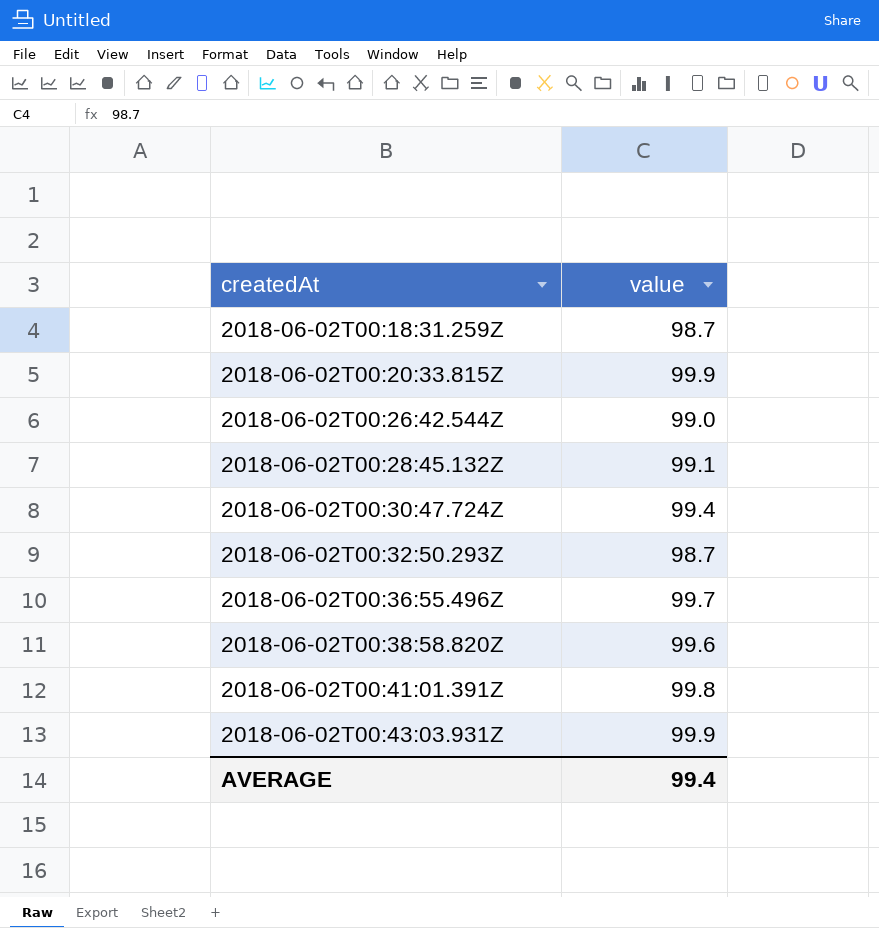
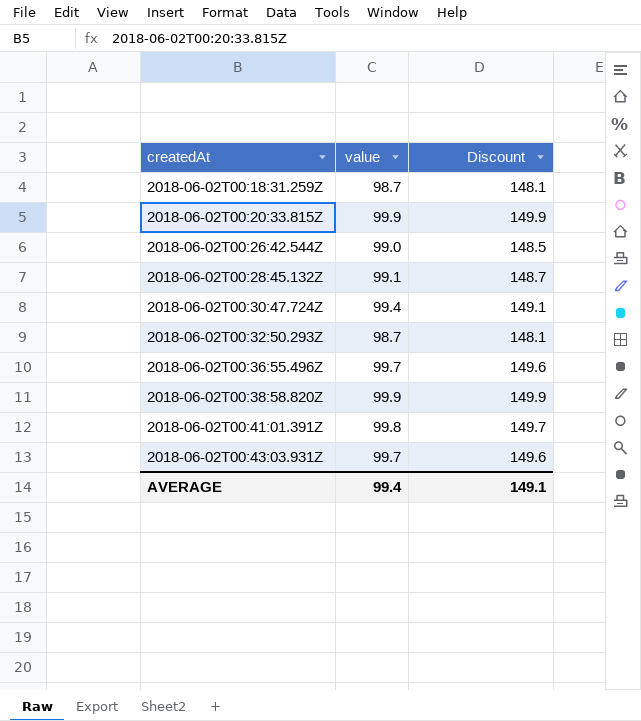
column Discount | formula: none -> [value] * 1.5
2018-06-02T00:38:58.820Z | value: 99.6 -> 99.9
2018-06-02T00:43:03.931Z | value: 99.9 -> 99.7

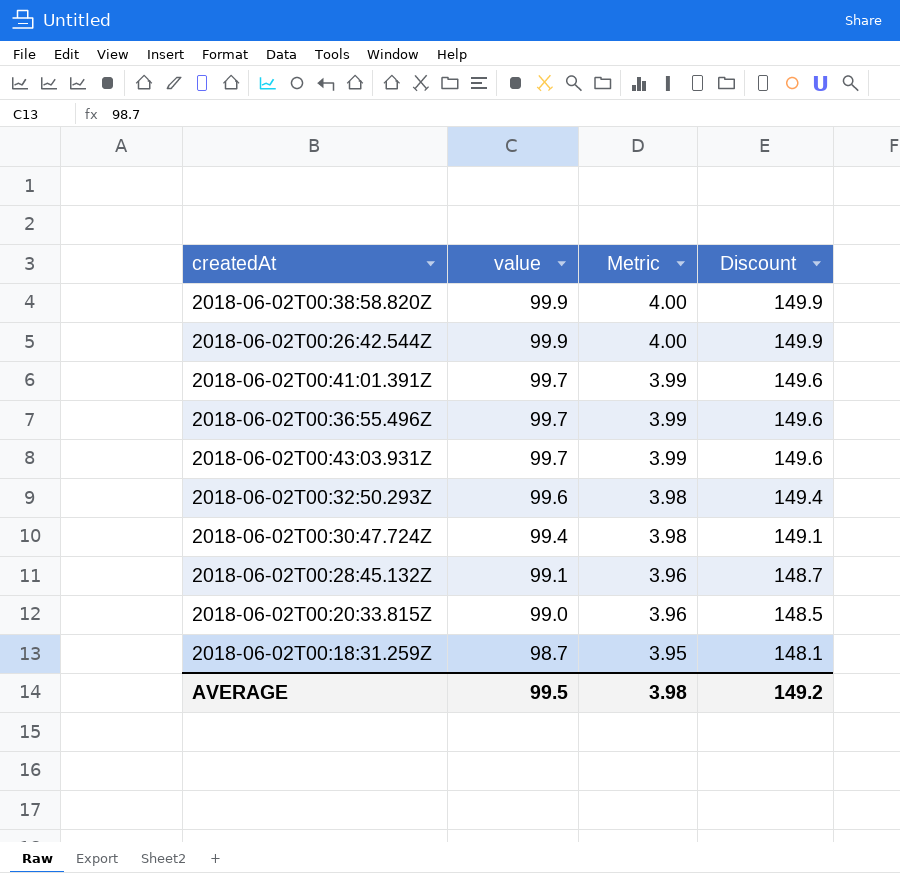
row order: createdAt ascending -> value descending
column Metric | formula: none -> [value] * 0.04
2018-06-02T00:26:42.544Z | value: 99.0 -> 99.9
2018-06-02T00:26:42.544Z | Discount: 148.5 -> 149.9
2018-06-02T00:41:01.391Z | value: 99.8 -> 99.7
2018-06-02T00:41:01.391Z | Discount: 149.7 -> 149.6
2018-06-02T00:32:50.293Z | value: 98.7 -> 99.6
2018-06-02T00:32:50.293Z | Discount: 148.1 -> 149.4
2018-06-02T00:20:33.815Z | value: 99.9 -> 99.0
2018-06-02T00:20:33.815Z | Discount: 149.9 -> 148.5
AVERAGE | value: 99.4 -> 99.5
AVERAGE | Discount: 149.1 -> 149.2

